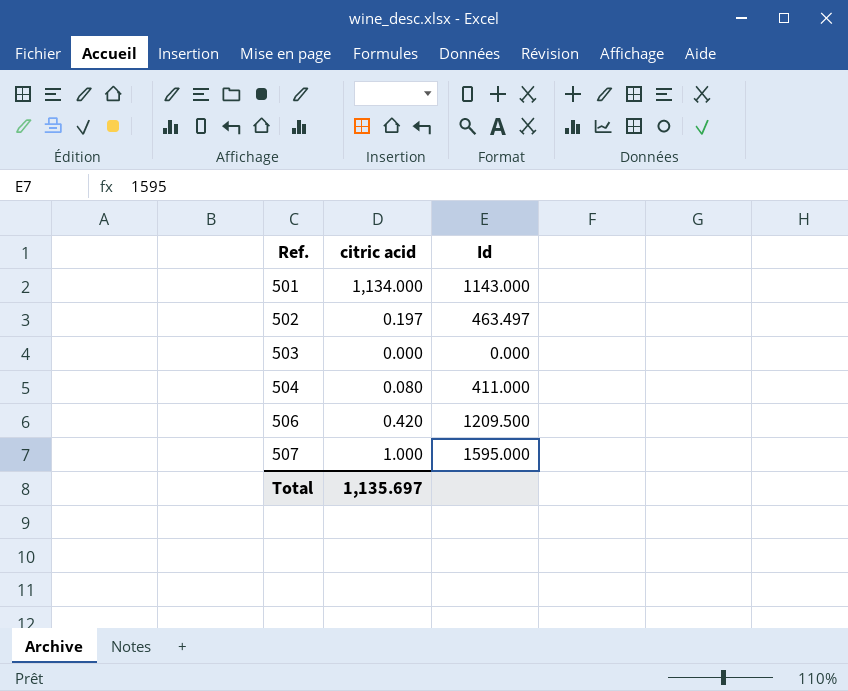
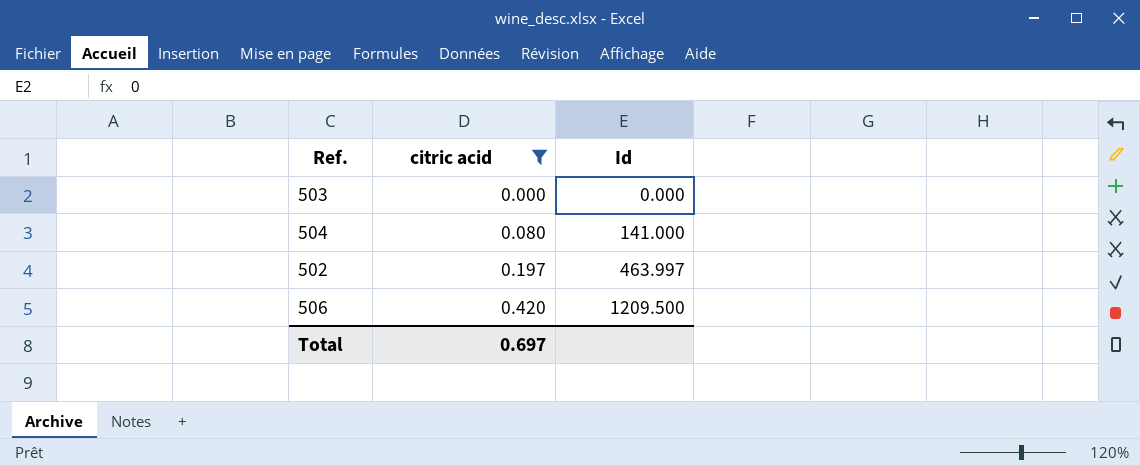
filter: none -> citric acid <= 0.420
row order: Ref. ascending -> citric acid ascending
504 | Id: 411.000 -> 141.000
502 | Id: 463.497 -> 463.997
Total | citric acid: 1,135.697 -> 0.697

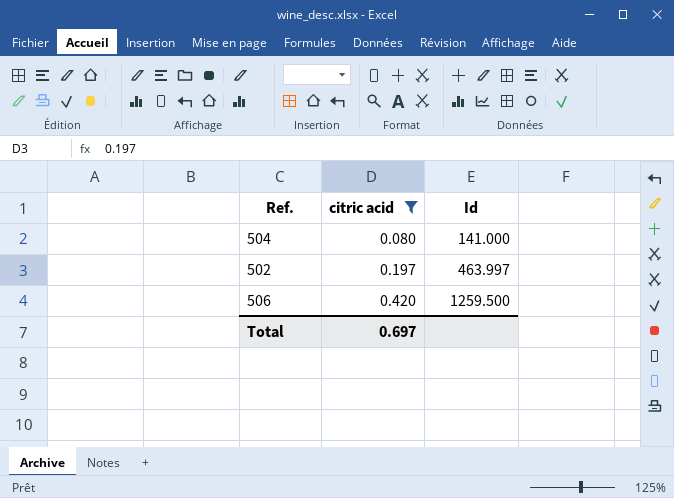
row 503: 0.000 | 0.000 -> none
506 | Id: 1209.500 -> 1259.500

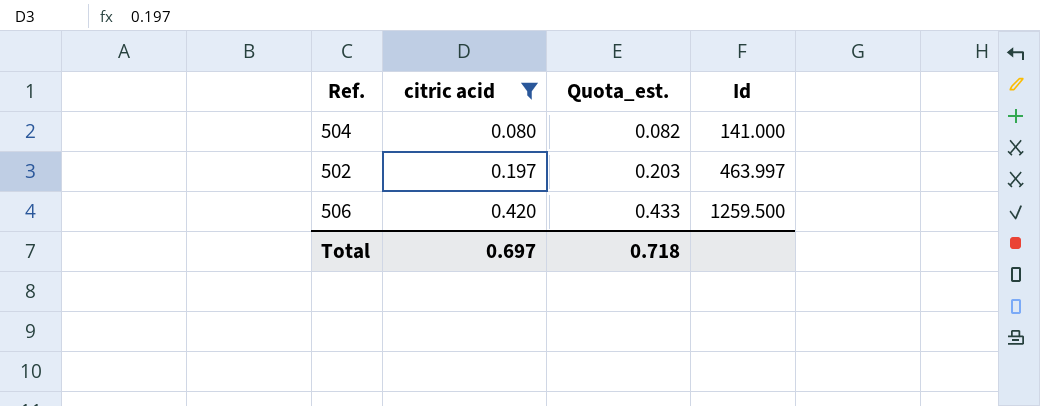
column Quota_est. | formula: none -> [citric acid] * 1.03

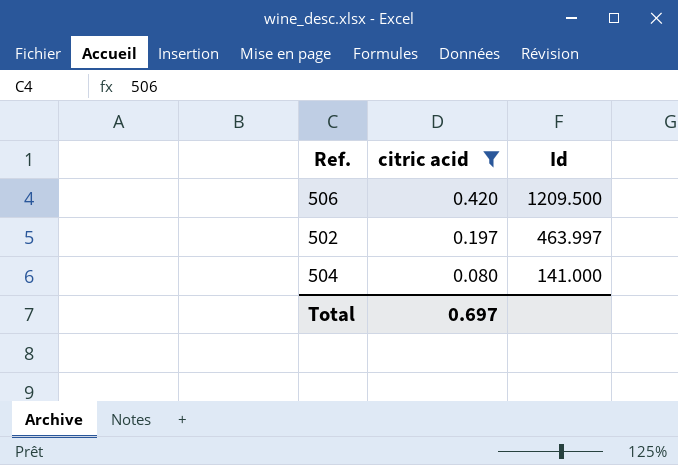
row order: citric acid ascending -> citric acid descending
column Quota_est. | formula: [citric acid] * 1.03 -> none
506 | Id: 1259.500 -> 1209.500

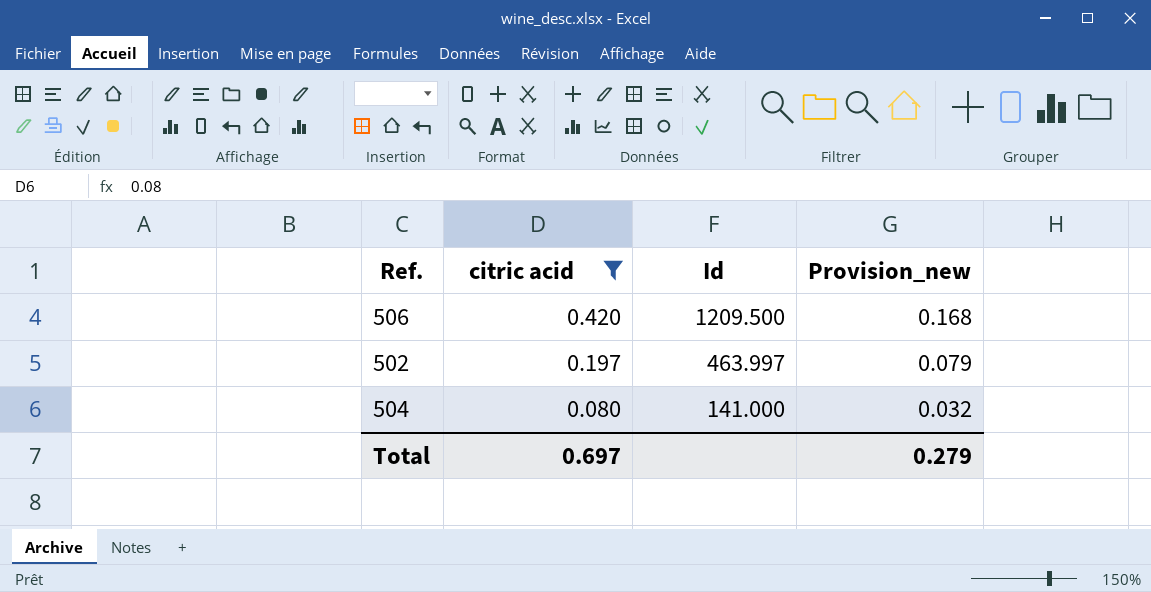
column Provision_new | formula: none -> [citric acid] * 0.4

